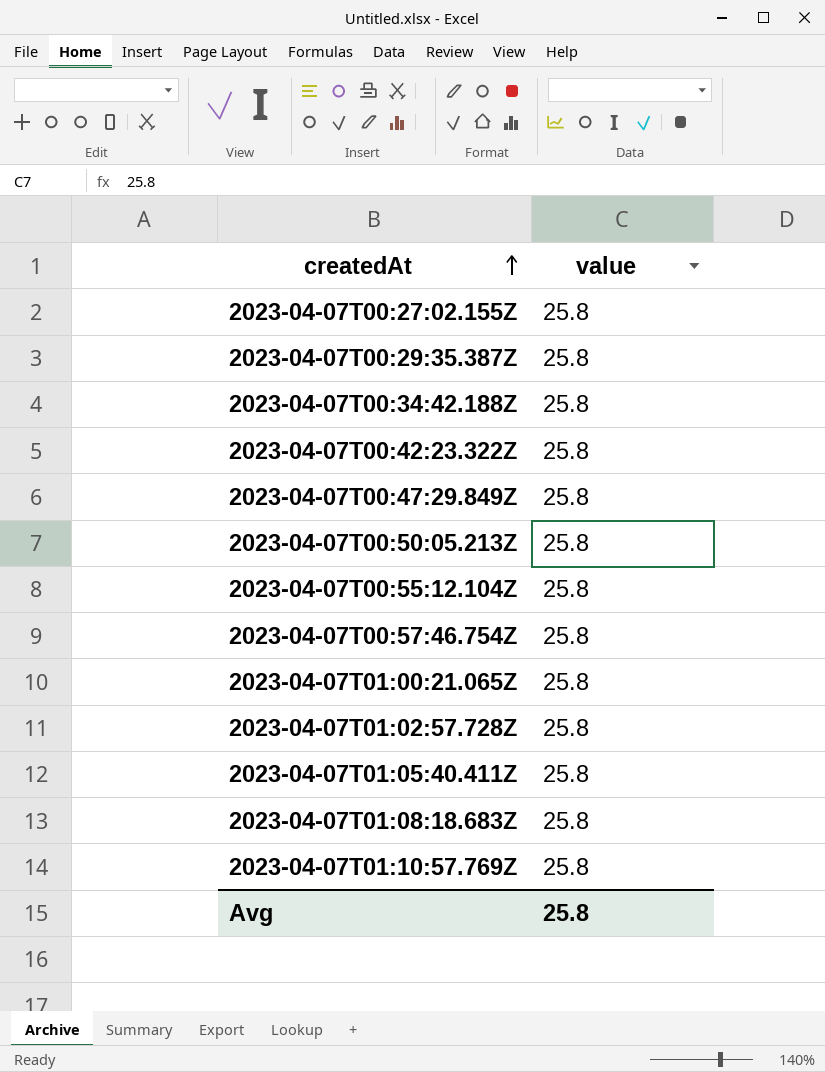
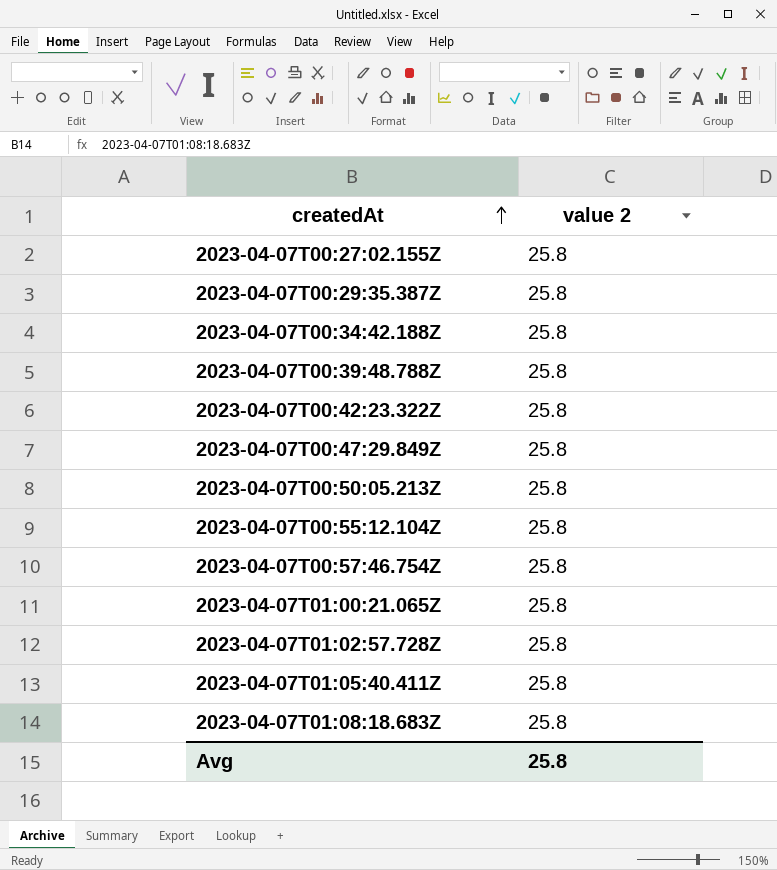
column name: value -> value 2
row 2023-04-07T01:10:57.769Z: 25.8 -> none
row 2023-04-07T00:39:48.788Z: none -> 25.8

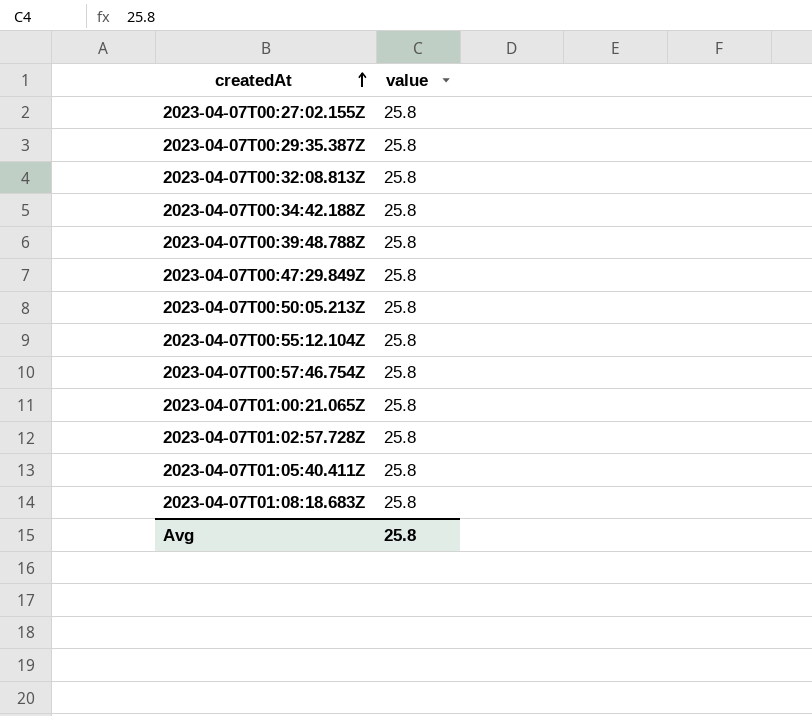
column name: value 2 -> value
row 2023-04-07T00:42:23.322Z: 25.8 -> none
row 2023-04-07T00:32:08.813Z: none -> 25.8

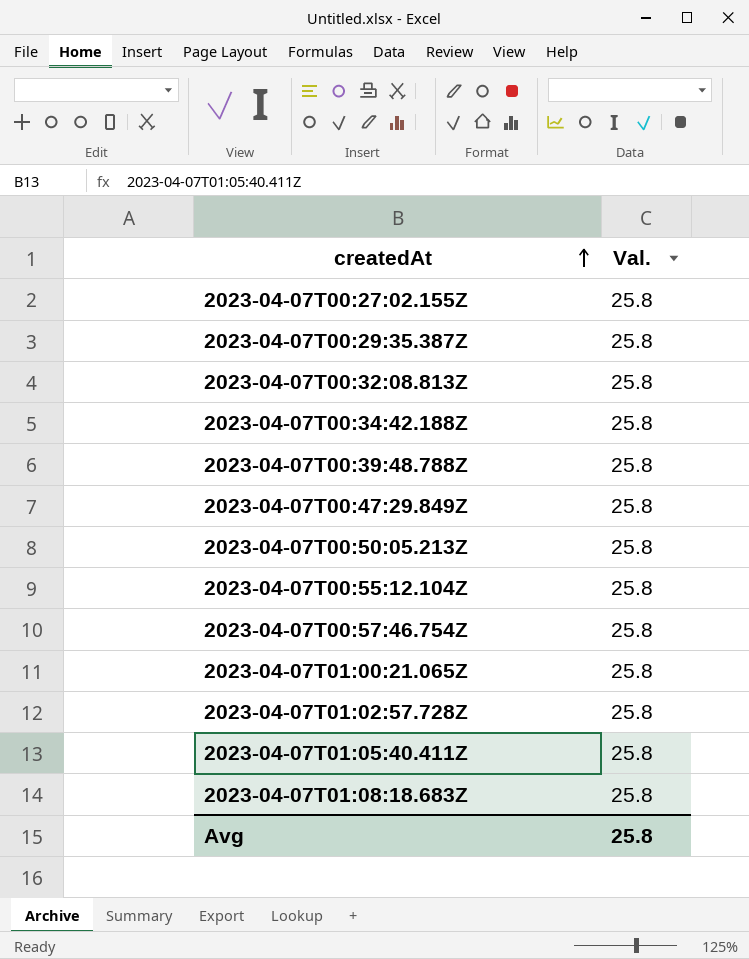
column name: value -> Val.

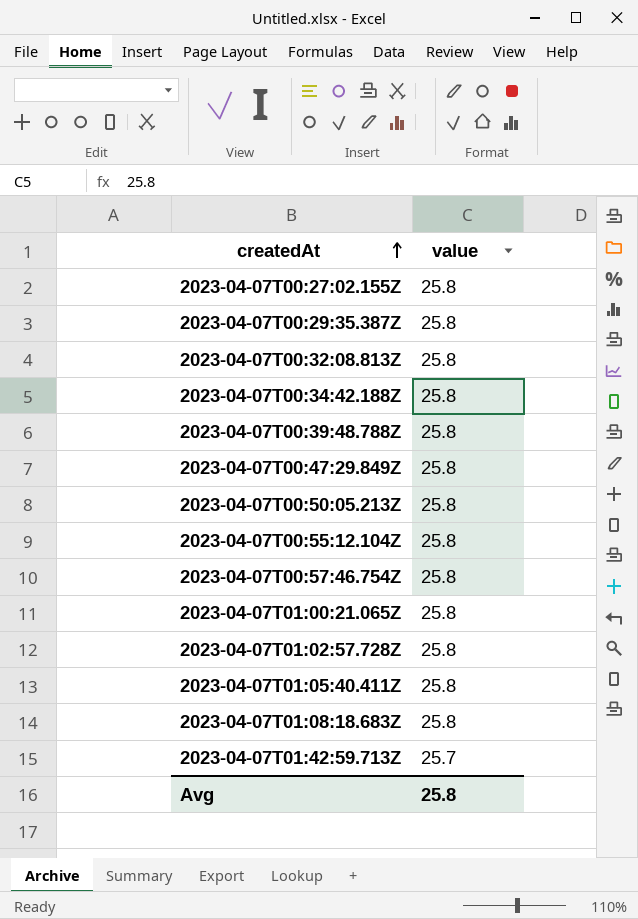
column name: Val. -> value
row 2023-04-07T01:42:59.713Z: none -> 25.7

